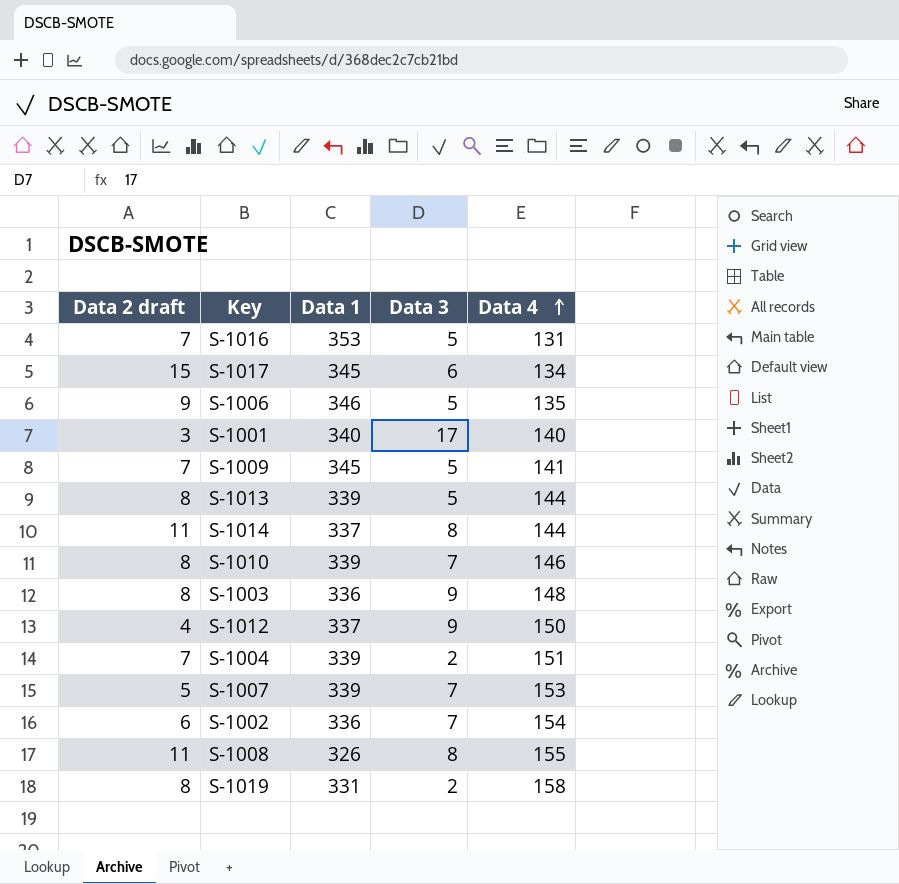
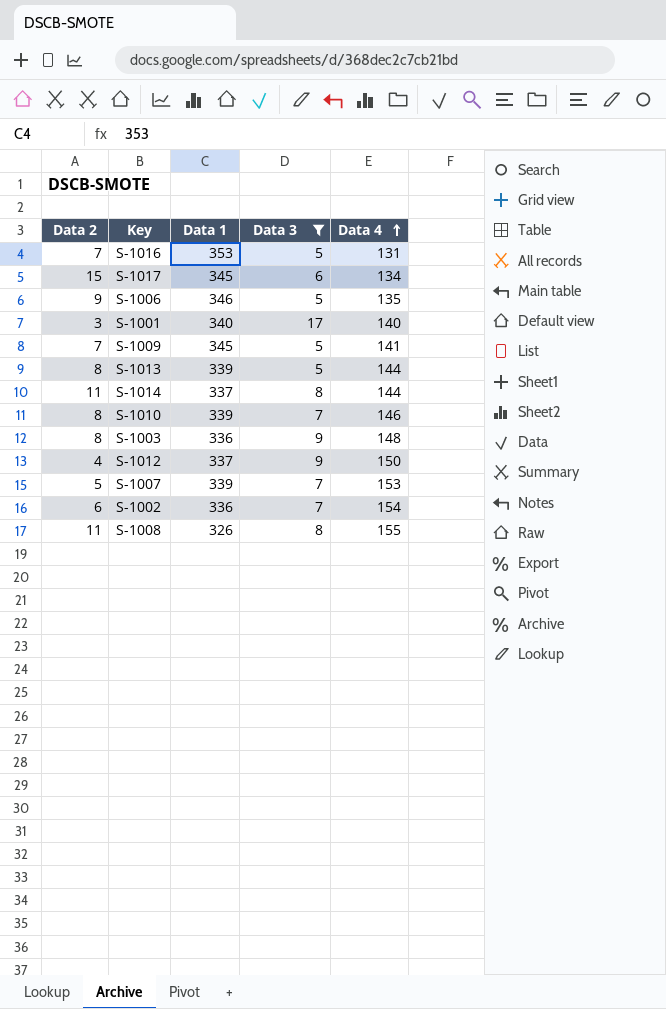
filter: none -> Data 3 != 2
column name: Data 2 draft -> Data 2

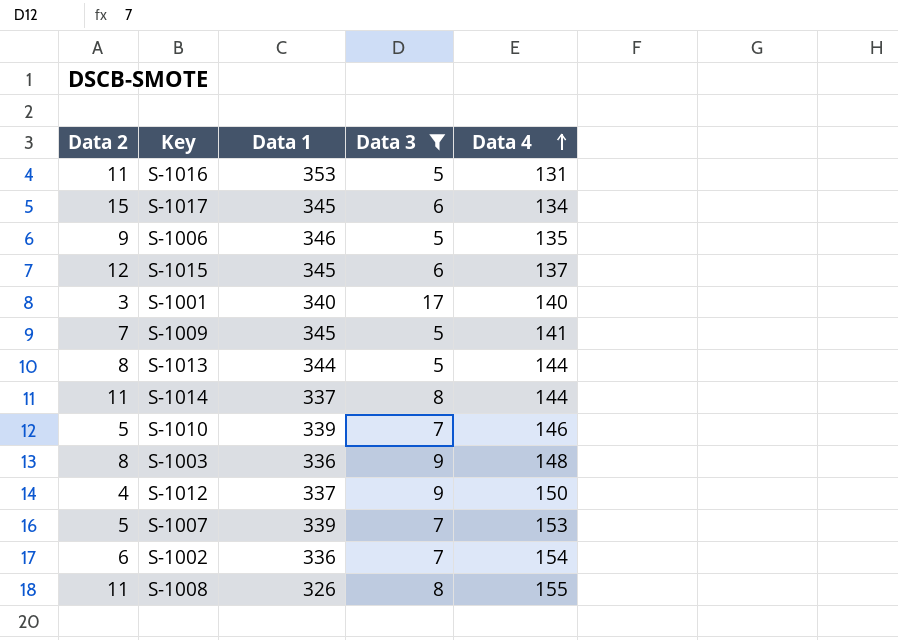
S-1016 | Data 2: 7 -> 11
row S-1015: none -> 12 | 345 | 6 | 137
S-1013 | Data 1: 339 -> 344
S-1010 | Data 2: 8 -> 5

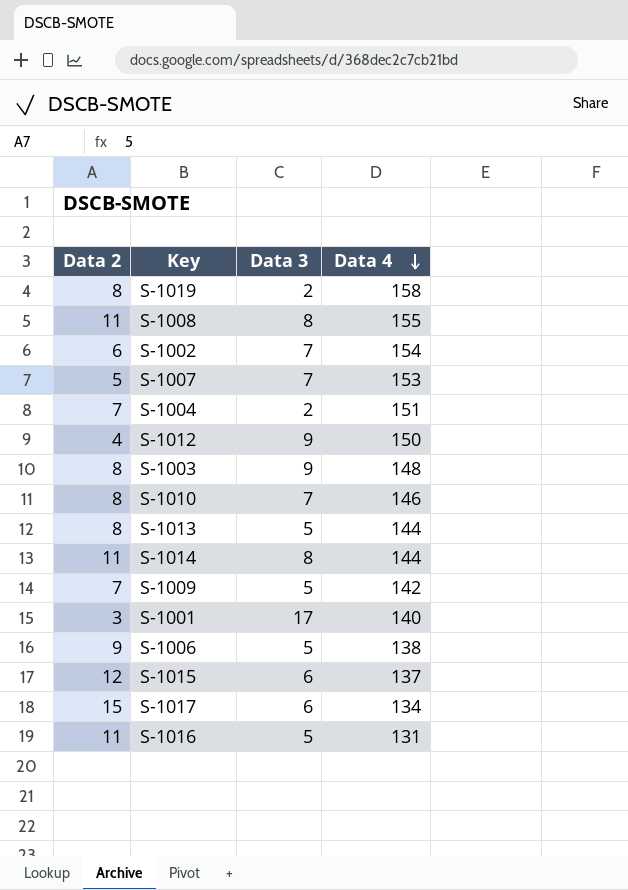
filter: Data 3 != 2 -> none
row order: Data 4 ascending -> Data 4 descending
column Data 1 | position: 3 -> none
S-1010 | Data 2: 5 -> 8
S-1009 | Data 4: 141 -> 142
S-1006 | Data 4: 135 -> 138

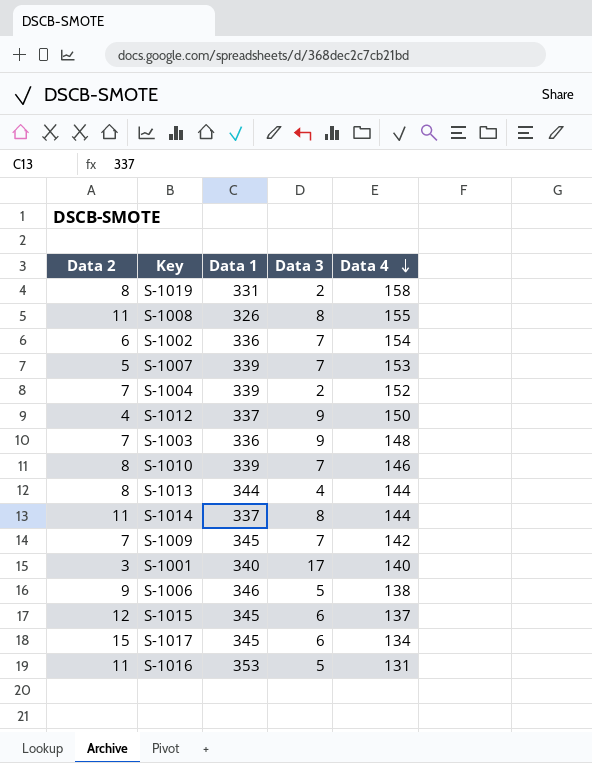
column Data 1 | position: none -> 3
S-1004 | Data 4: 151 -> 152
S-1003 | Data 2: 8 -> 7
S-1013 | Data 3: 5 -> 4
S-1009 | Data 3: 5 -> 7

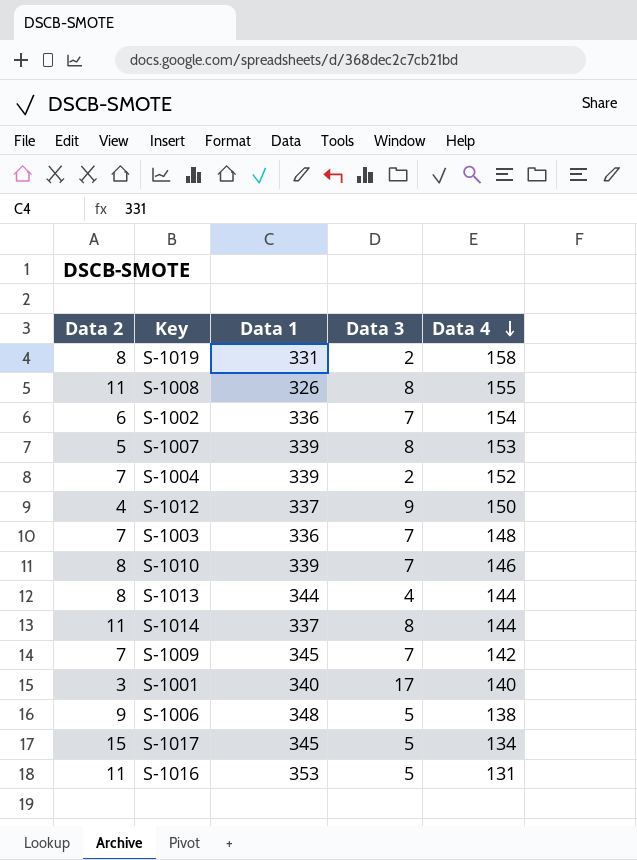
row S-1015: 12 | 345 | 6 | 137 -> none
S-1007 | Data 3: 7 -> 8
S-1003 | Data 3: 9 -> 7
S-1006 | Data 1: 346 -> 348
S-1017 | Data 3: 6 -> 5

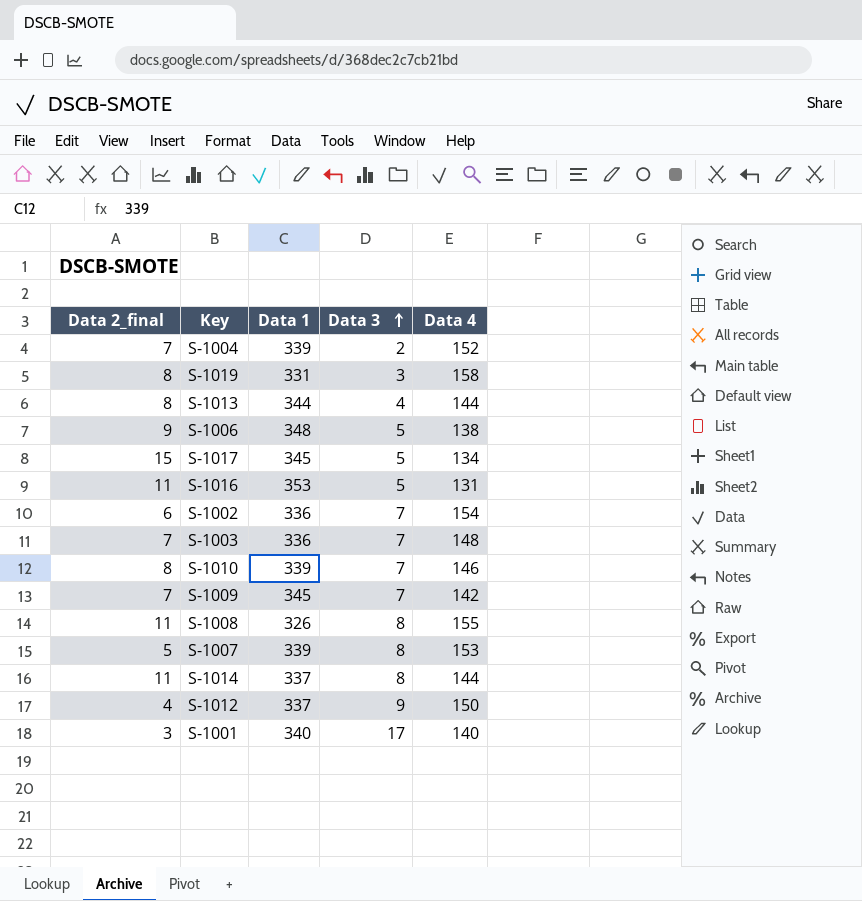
row order: Data 4 descending -> Data 3 ascending
column name: Data 2 -> Data 2_final
S-1019 | Data 3: 2 -> 3

